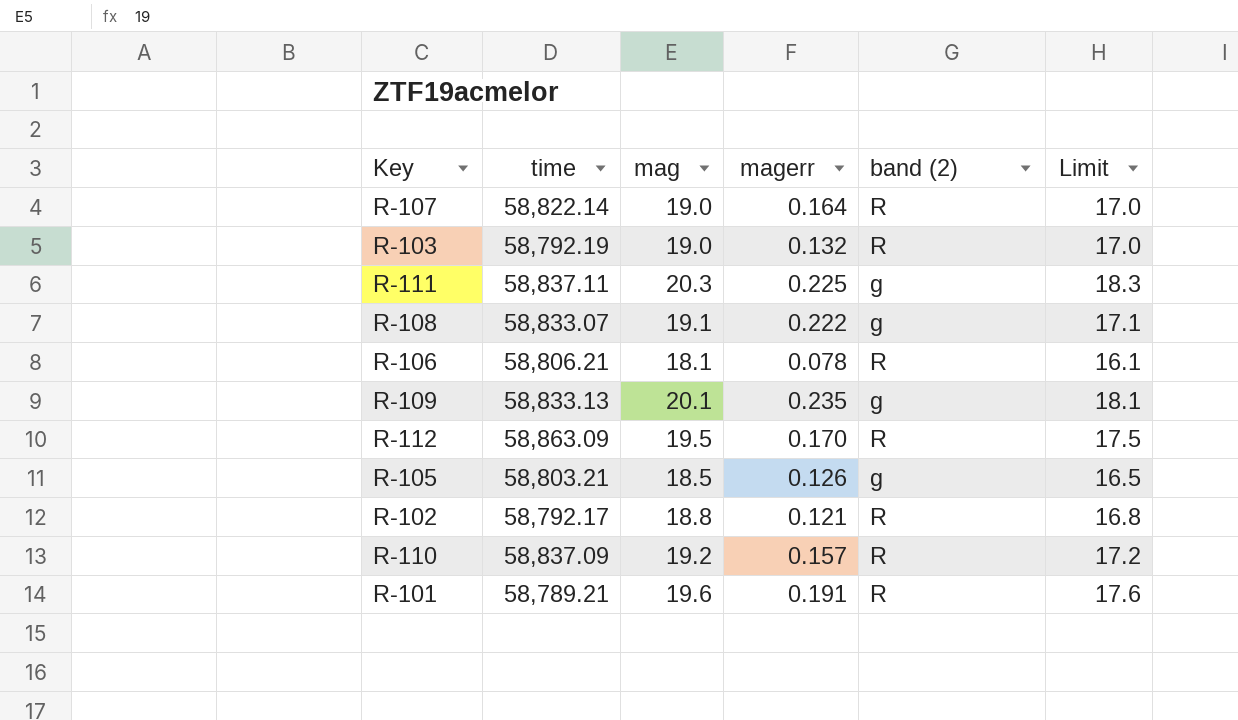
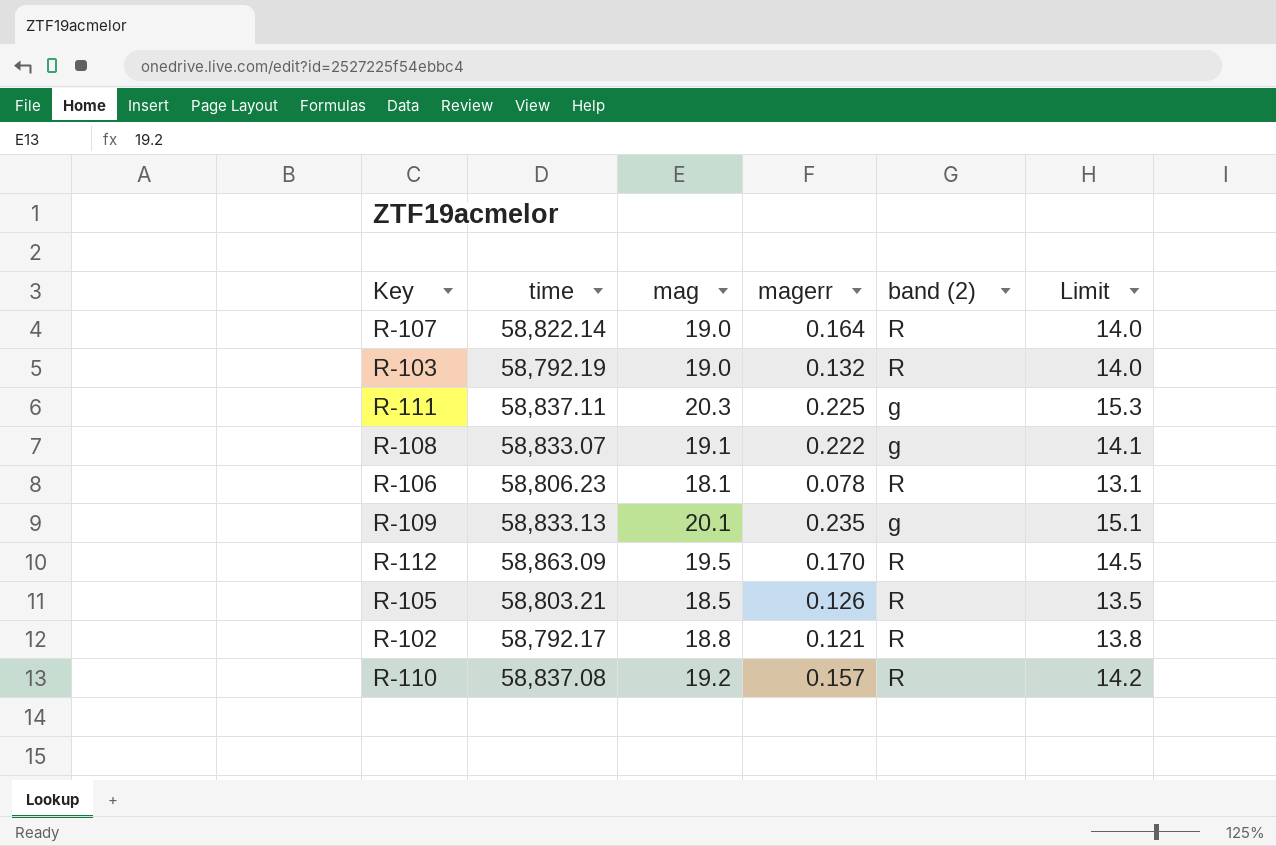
column Limit | formula: [mag] - 2 -> [mag] - 5
row R-101: 58,789.21 | 19.6 | 0.191 | R | 17.6 -> none
R-106 | time: 58,806.21 -> 58,806.23
R-105 | band (2): g -> R
R-110 | time: 58,837.09 -> 58,837.08

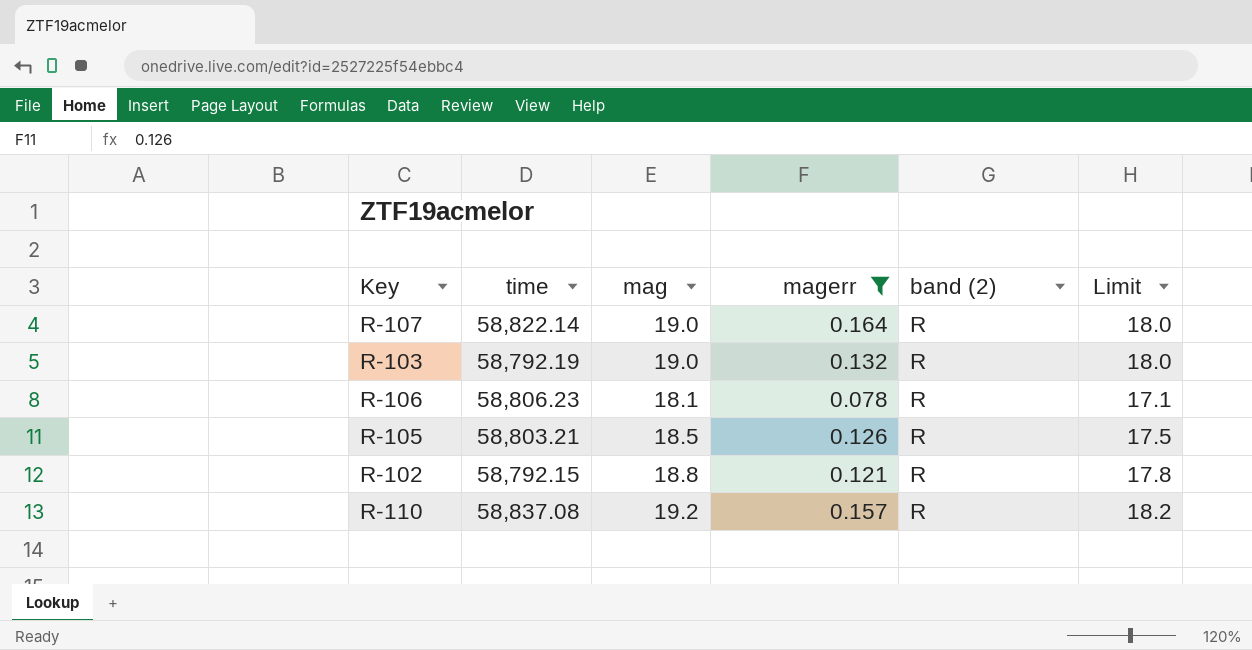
filter: none -> magerr <= 0.164
column Limit | formula: [mag] - 5 -> [mag] - 1
R-102 | time: 58,792.17 -> 58,792.15

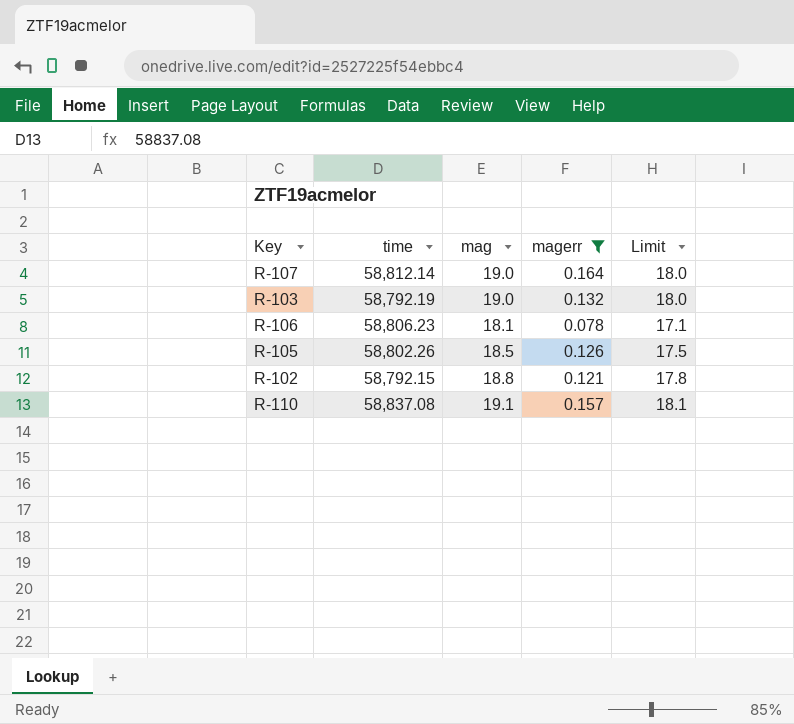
column band (2) | position: 5 -> none
R-107 | time: 58,822.14 -> 58,812.14
R-105 | time: 58,803.21 -> 58,802.26
R-110 | mag: 19.2 -> 19.1
R-110 | Limit: 18.2 -> 18.1

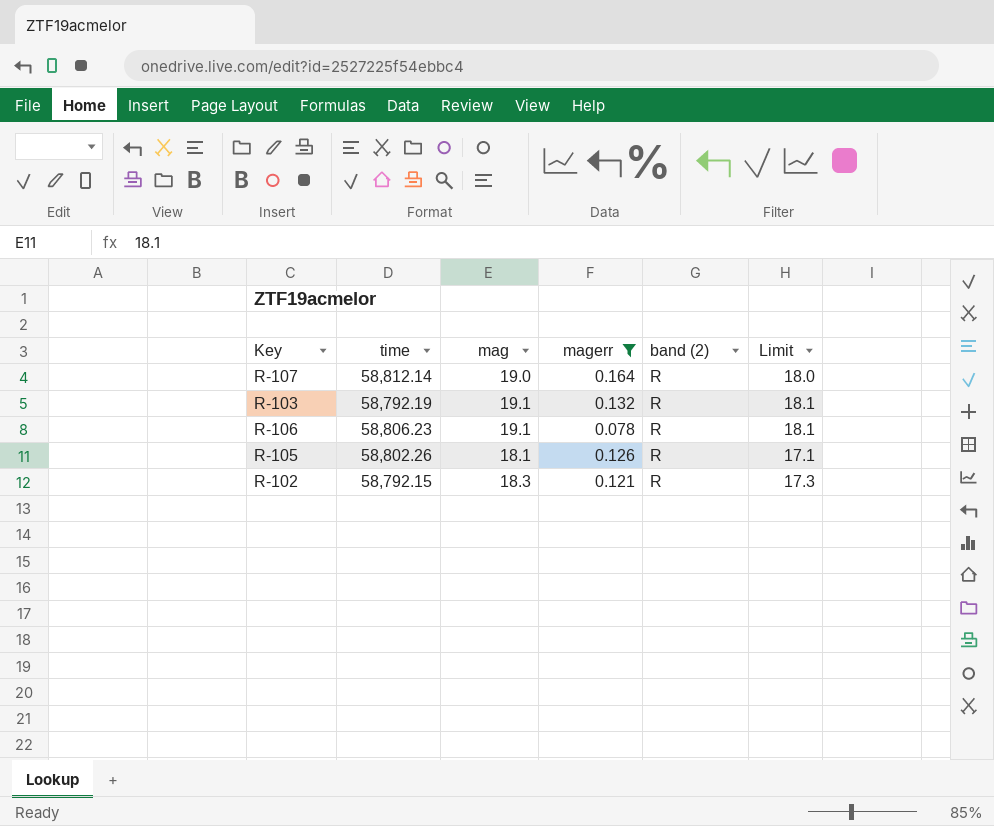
column band (2) | position: none -> 5
row R-110: 58,837.08 | 19.1 | 0.157 | 18.1 -> none
R-103 | mag: 19.0 -> 19.1
R-103 | Limit: 18.0 -> 18.1
R-106 | mag: 18.1 -> 19.1
R-106 | Limit: 17.1 -> 18.1
R-105 | mag: 18.5 -> 18.1
R-105 | Limit: 17.5 -> 17.1
R-102 | mag: 18.8 -> 18.3
R-102 | Limit: 17.8 -> 17.3

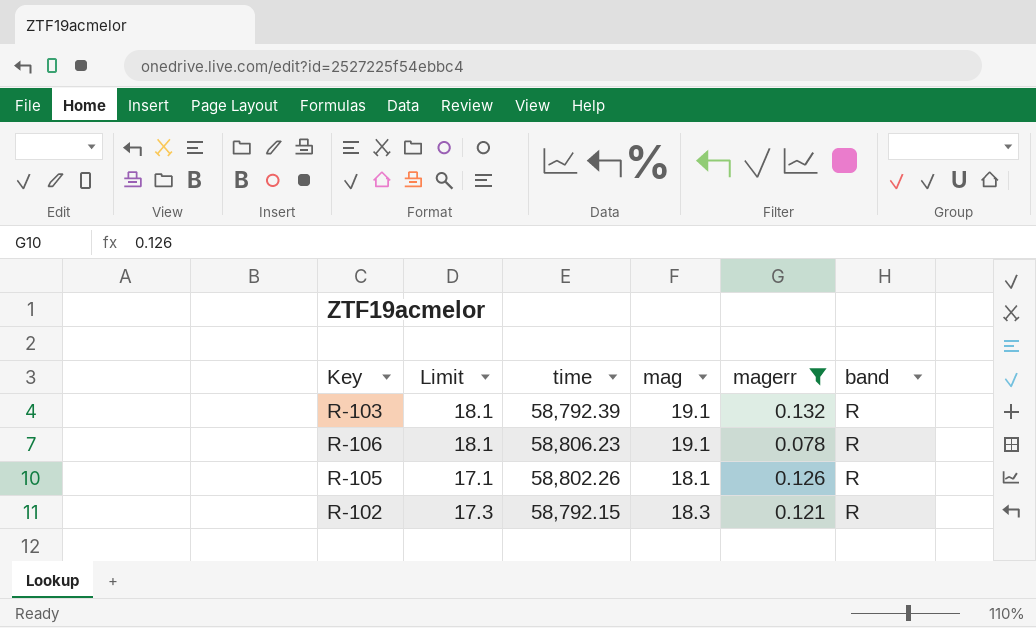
column Limit | position: 6 -> 2
column name: band (2) -> band
row R-107: 58,812.14 | 19.0 | 0.164 | R | 18.0 -> none
R-103 | time: 58,792.19 -> 58,792.39

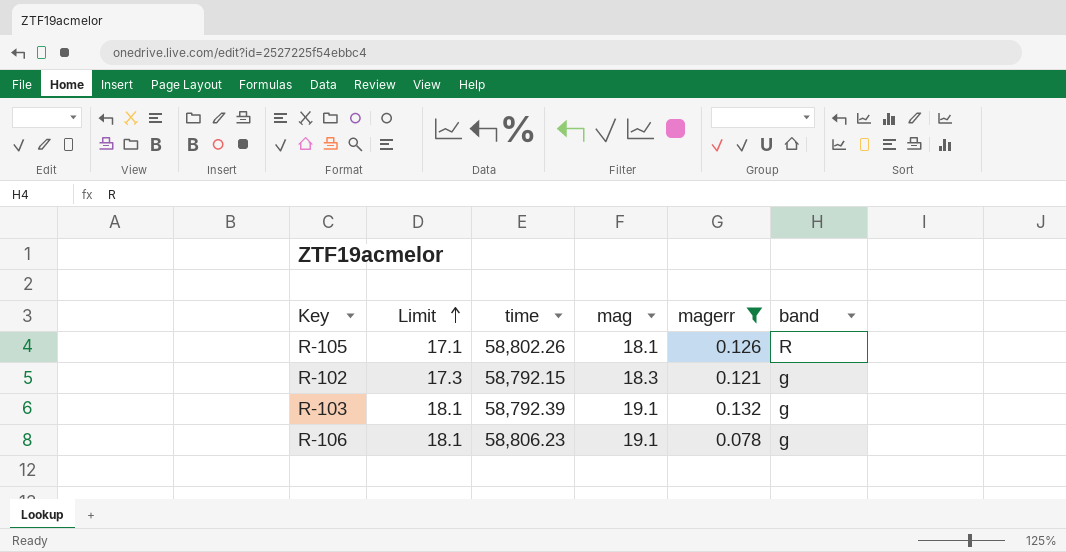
row order: none -> Limit ascending
R-102 | band: R -> g
R-103 | band: R -> g
R-106 | band: R -> g

